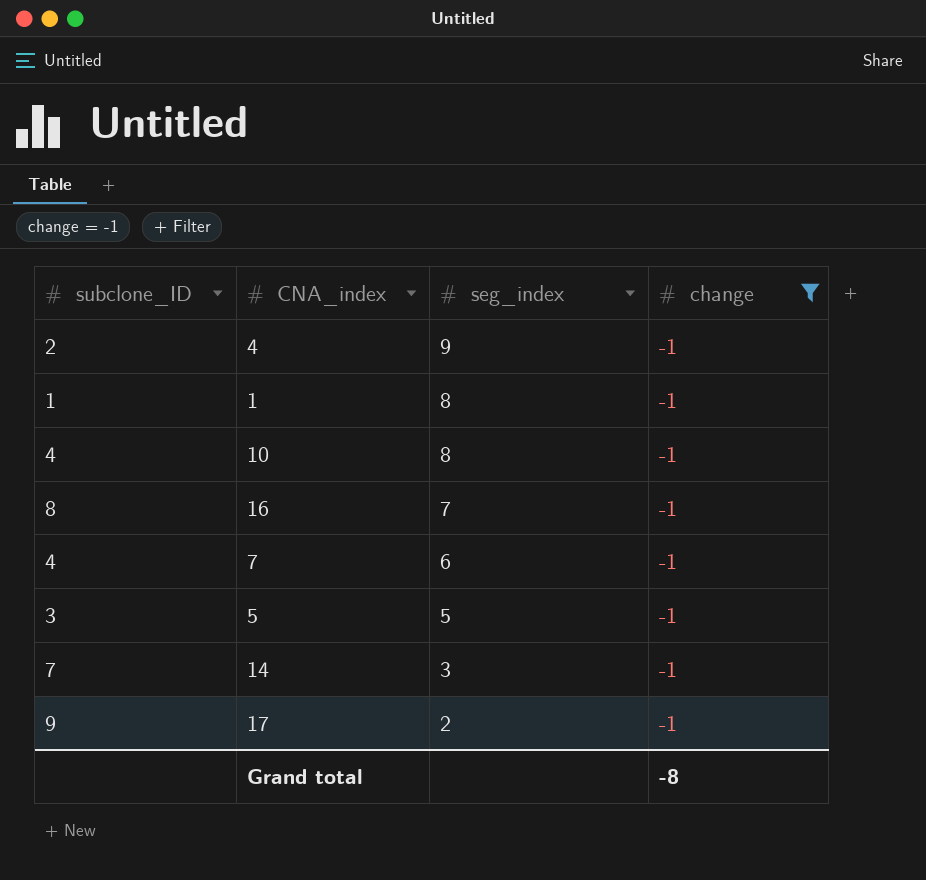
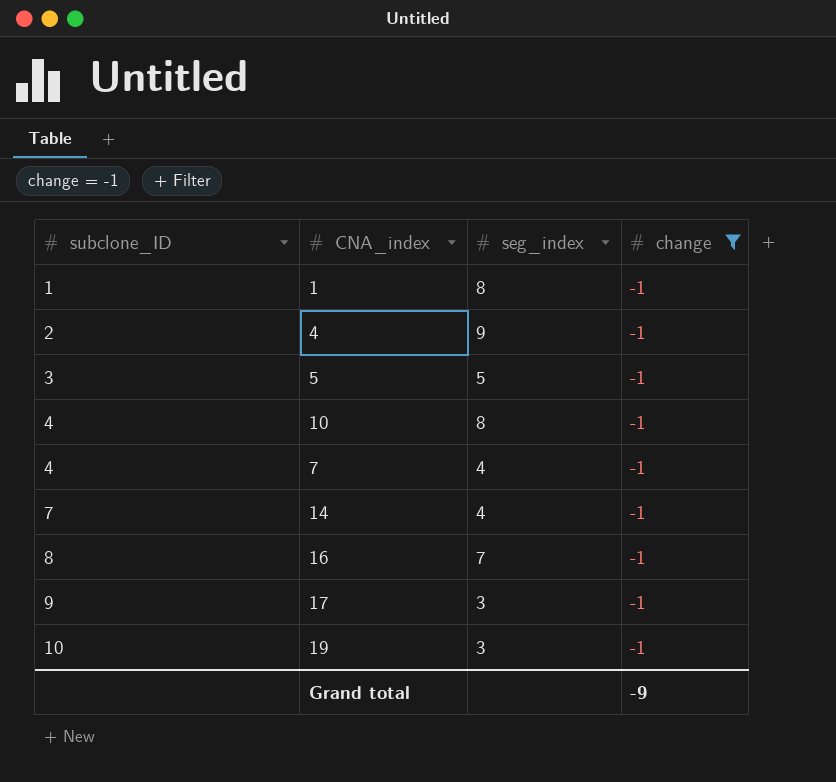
row order: seg_index descending -> subclone_ID ascending
7 | seg_index: 6 -> 4
14 | seg_index: 3 -> 4
17 | seg_index: 2 -> 3
row 19: none -> 10 | 3 | -1
Grand total | change: -8 -> -9

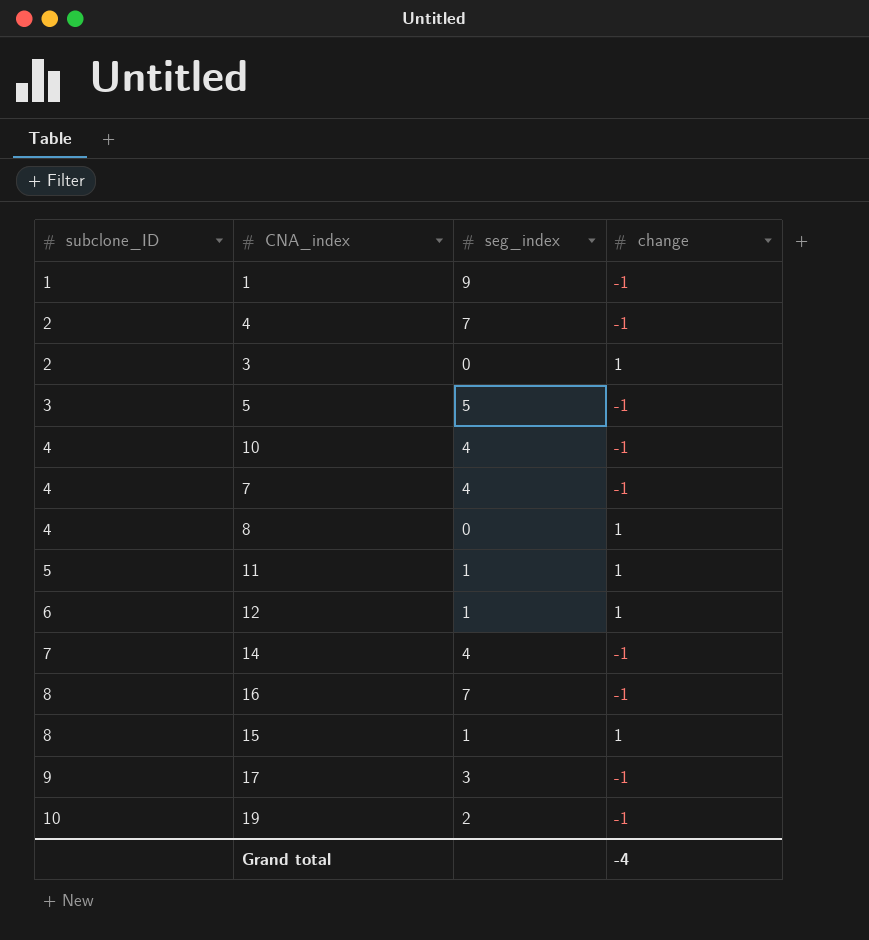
filter: change = -1 -> none
1 | seg_index: 8 -> 9
4 | seg_index: 9 -> 7
10 | seg_index: 8 -> 4
19 | seg_index: 3 -> 2
Grand total | change: -9 -> -4

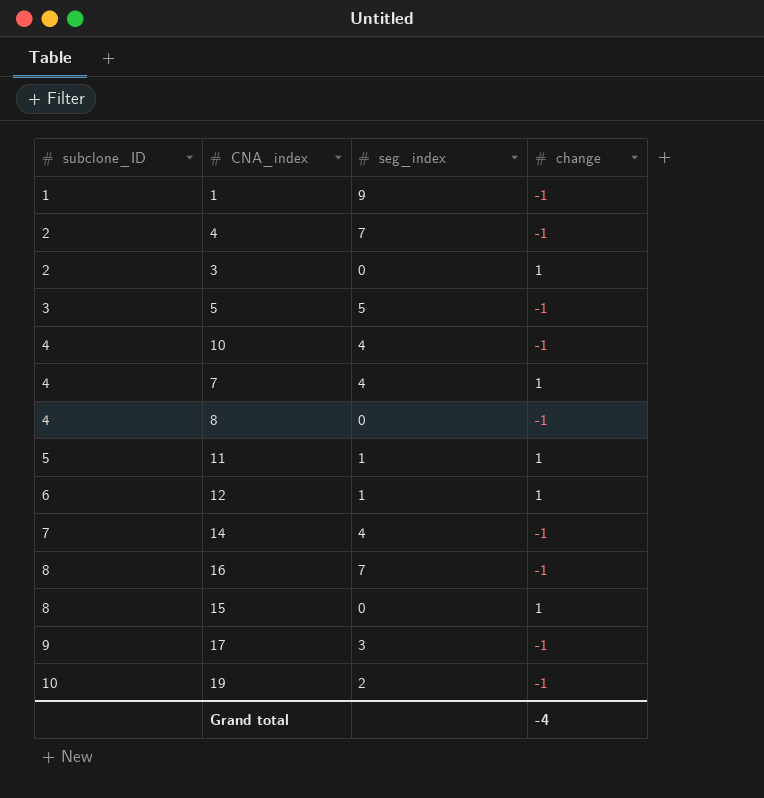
7 | change: -1 -> 1
8 | change: 1 -> -1
15 | seg_index: 1 -> 0

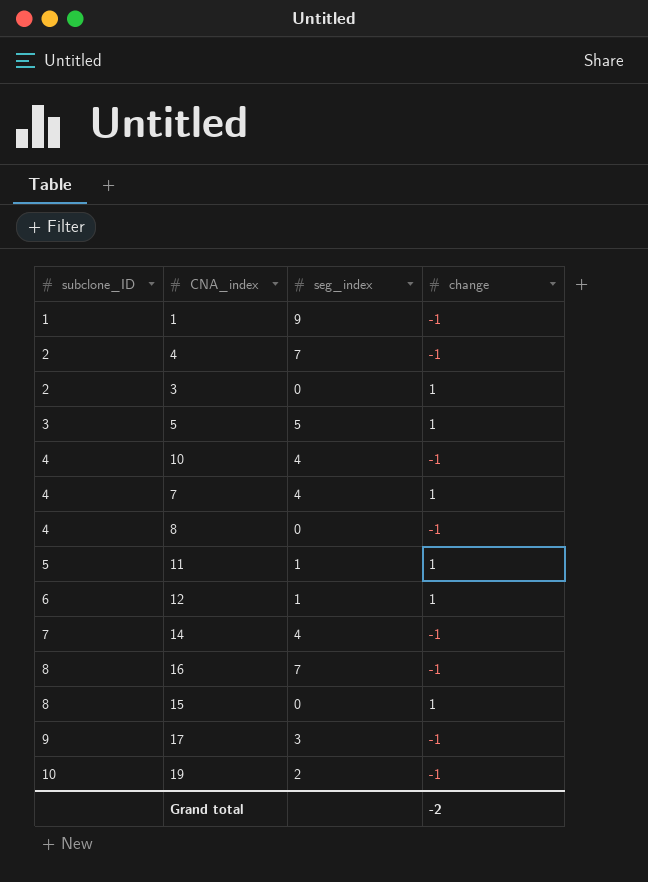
5 | change: -1 -> 1
Grand total | change: -4 -> -2

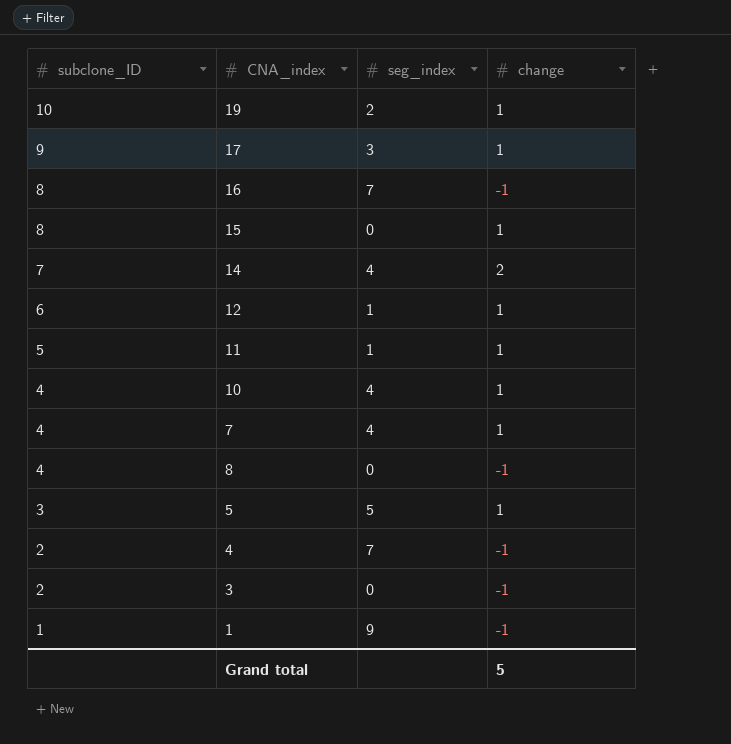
row order: subclone_ID ascending -> subclone_ID descending
19 | change: -1 -> 1
17 | change: -1 -> 1
14 | change: -1 -> 2
10 | change: -1 -> 1
3 | change: 1 -> -1
Grand total | change: -2 -> 5

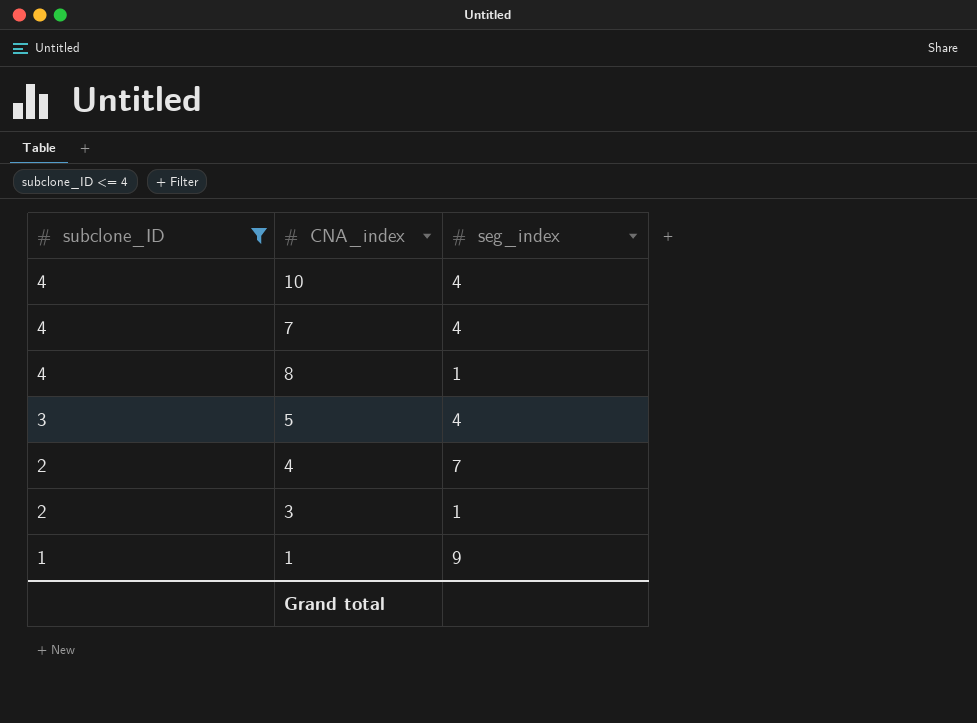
filter: none -> subclone_ID <= 4
column change | position: 4 -> none
8 | seg_index: 0 -> 1
5 | seg_index: 5 -> 4
3 | seg_index: 0 -> 1

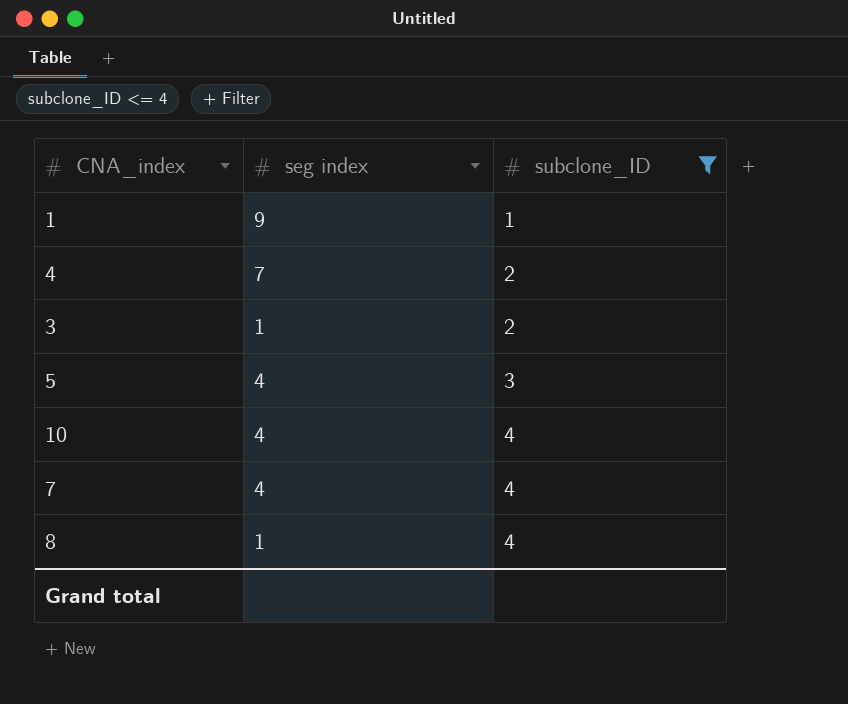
row order: subclone_ID descending -> subclone_ID ascending
column name: seg_index -> seg index
column subclone_ID | position: 1 -> 3

